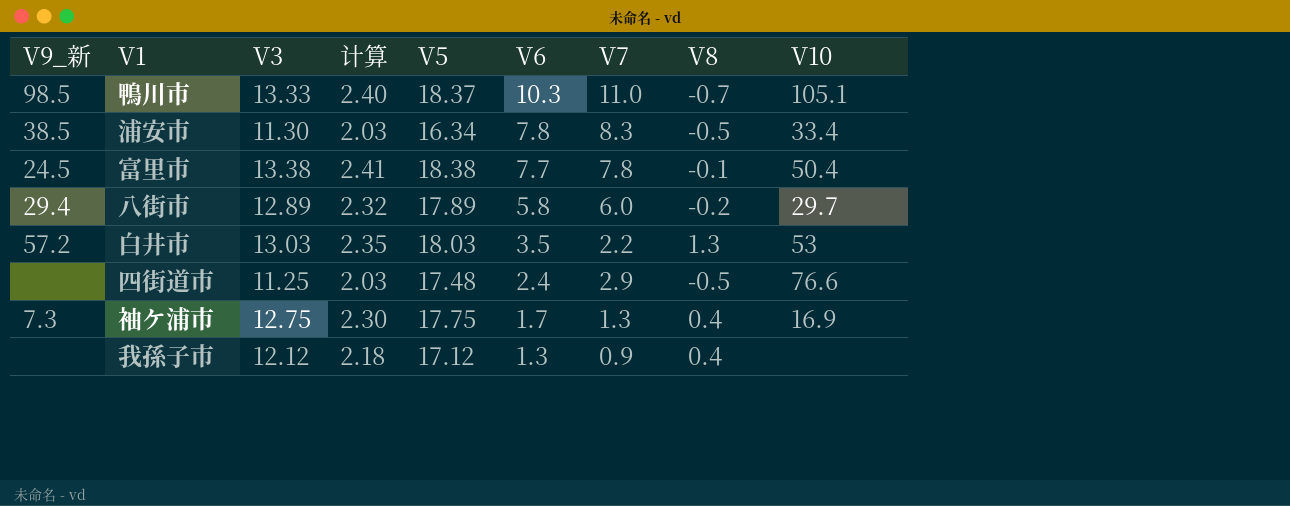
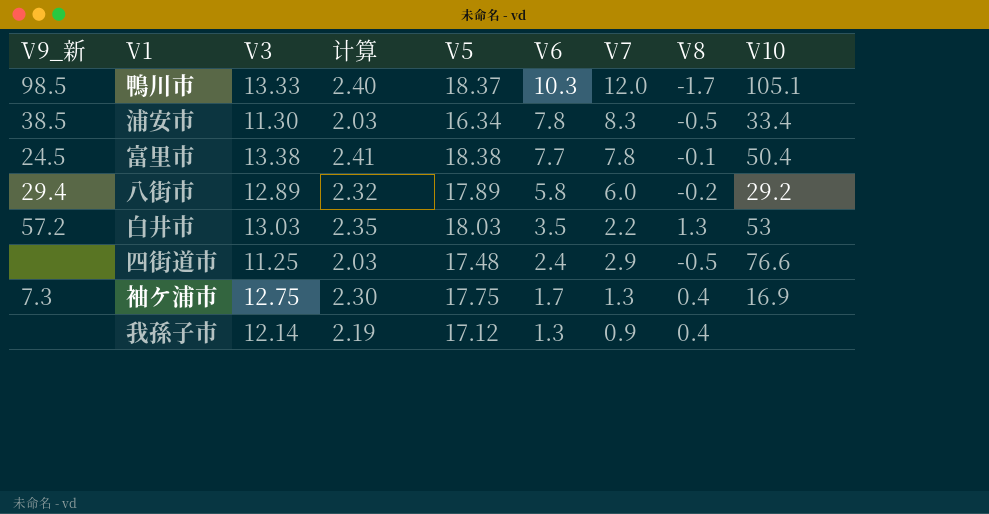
鴨川市 | V7: 11.0 -> 12.0
鴨川市 | V8: -0.7 -> -1.7
八街市 | V10: 29.7 -> 29.2
我孫子市 | V3: 12.12 -> 12.14
我孫子市 | 计算: 2.18 -> 2.19

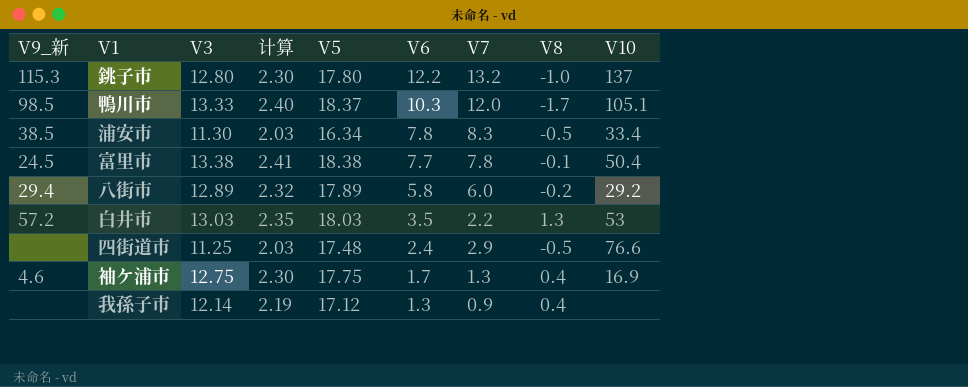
row 銚子市: none -> 115.3 | 12.80 | 2.30 | 17.80 | 12.2 | 13.2 | -1.0 | 137
袖ケ浦市 | V9_新: 7.3 -> 4.6

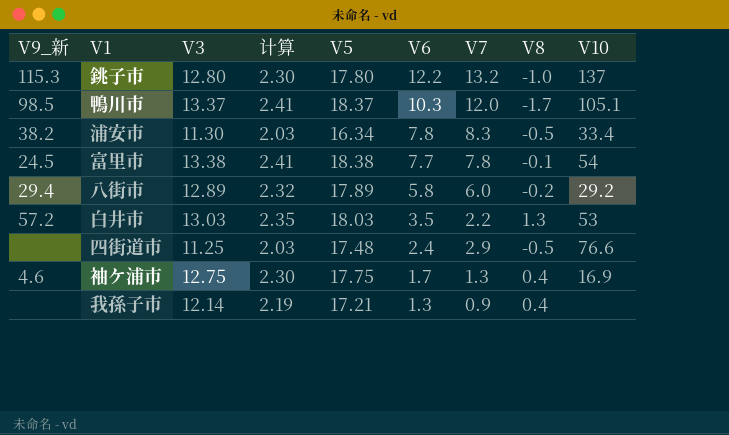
鴨川市 | V3: 13.33 -> 13.37
鴨川市 | 计算: 2.40 -> 2.41
浦安市 | V9_新: 38.5 -> 38.2
富里市 | V10: 50.4 -> 54
我孫子市 | V5: 17.12 -> 17.21

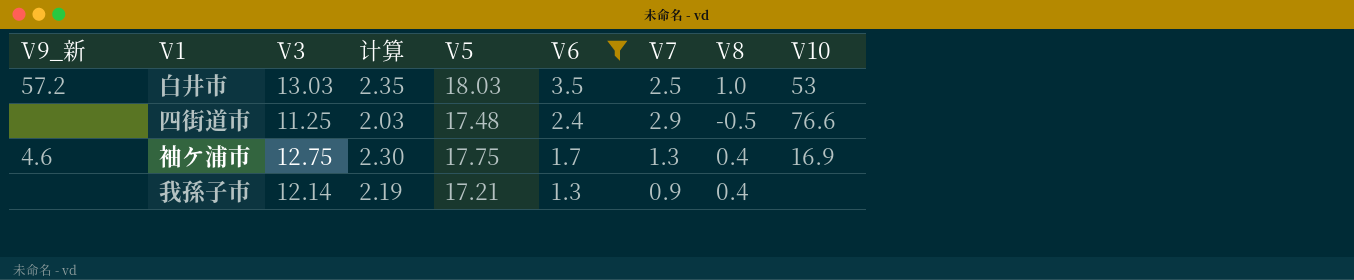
filter: none -> V6 <= 3.5
白井市 | V7: 2.2 -> 2.5
白井市 | V8: 1.3 -> 1.0

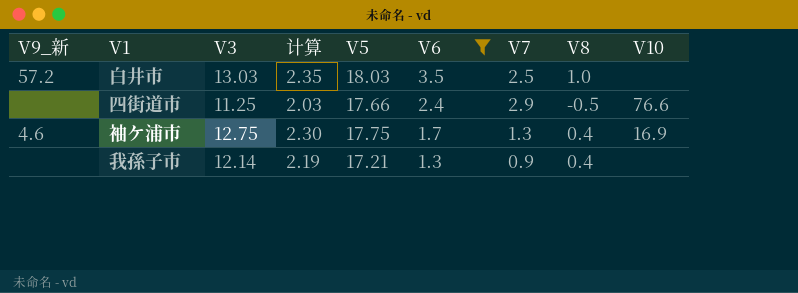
白井市 | V10: 53 -> none
四街道市 | V5: 17.48 -> 17.66

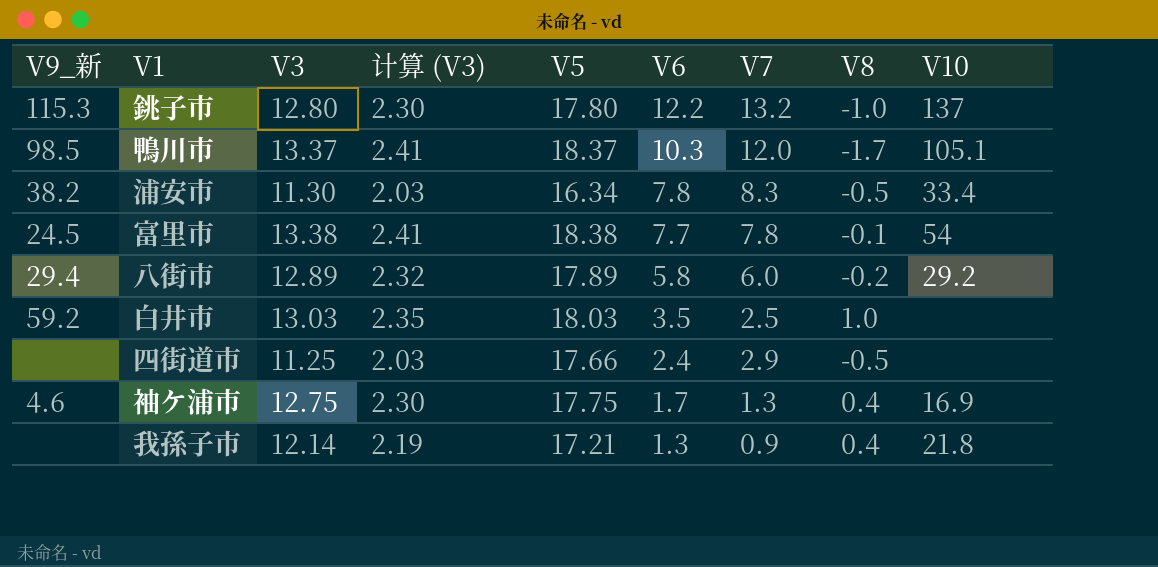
filter: V6 <= 3.5 -> none
column name: 计算 -> 计算 (V3)
白井市 | V9_新: 57.2 -> 59.2
四街道市 | V10: 76.6 -> none
我孫子市 | V10: none -> 21.8

